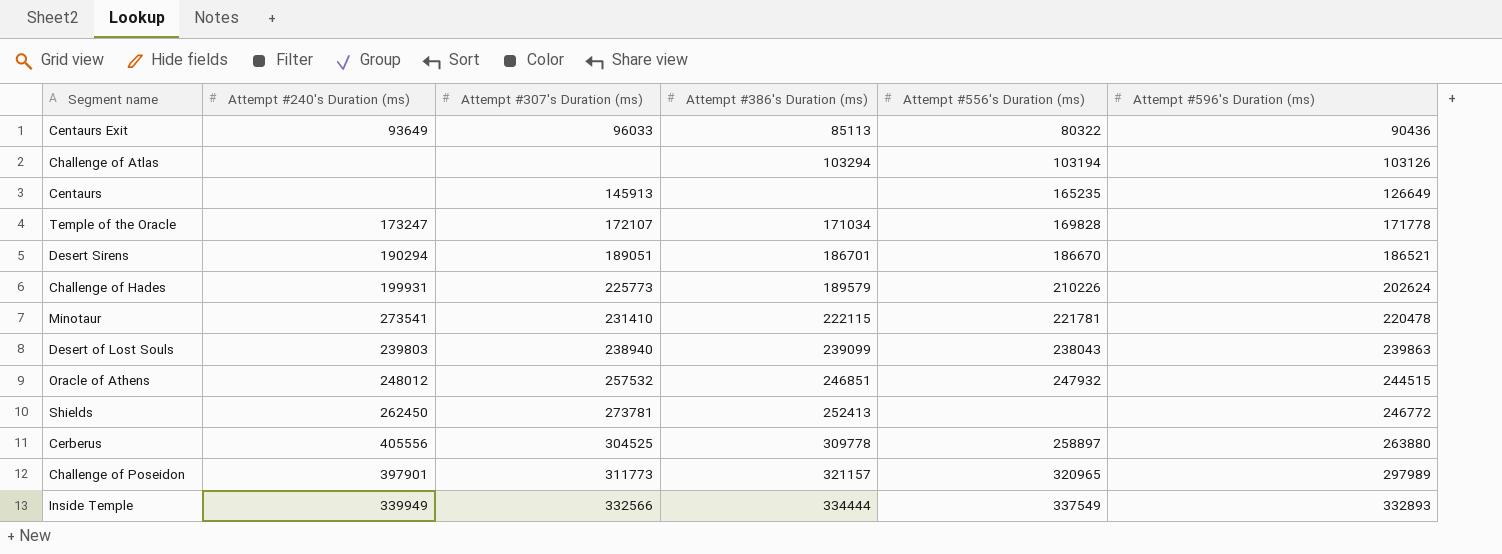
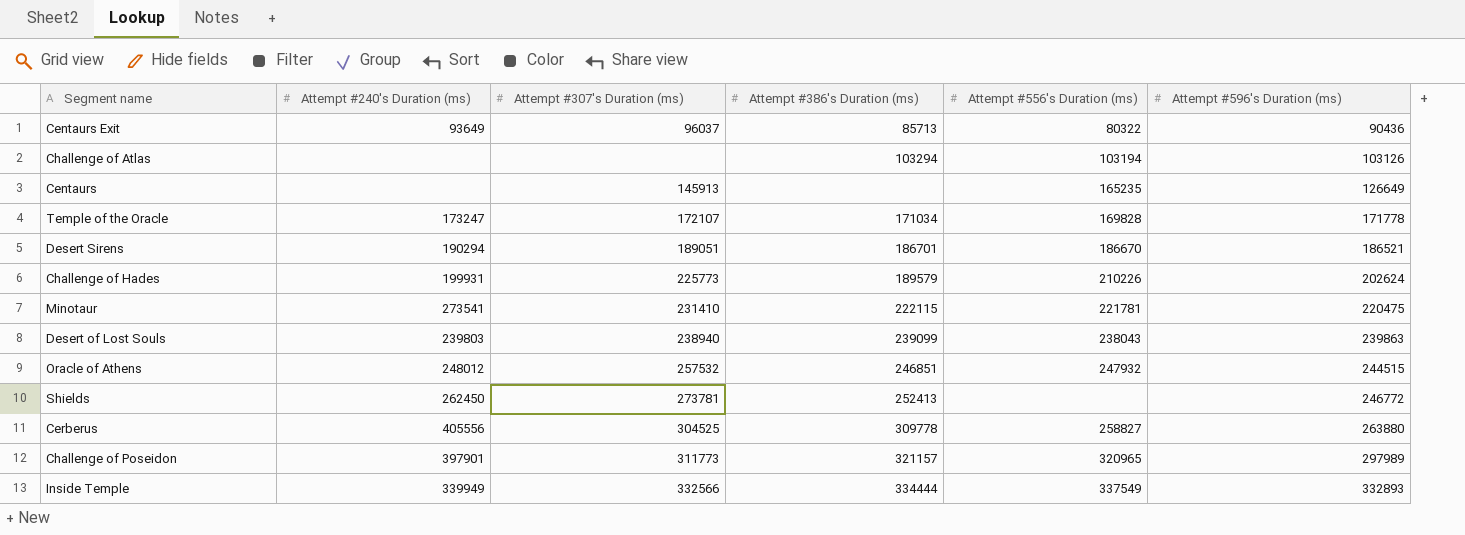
Centaurs Exit | Attempt #307's Duration (ms): 96033 -> 96037
Centaurs Exit | Attempt #386's Duration (ms): 85113 -> 85713
Minotaur | Attempt #596's Duration (ms): 220478 -> 220475
Cerberus | Attempt #556's Duration (ms): 258897 -> 258827

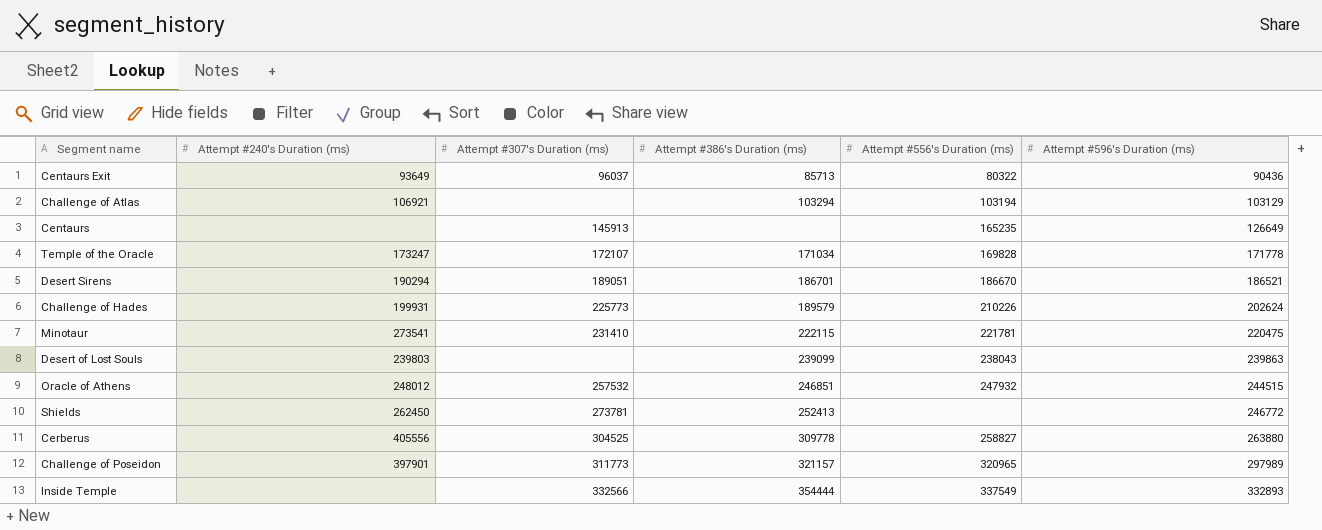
Challenge of Atlas | Attempt #240's Duration (ms): none -> 106921
Challenge of Atlas | Attempt #596's Duration (ms): 103126 -> 103129
Desert of Lost Souls | Attempt #307's Duration (ms): 238940 -> none
Inside Temple | Attempt #240's Duration (ms): 339949 -> none
Inside Temple | Attempt #386's Duration (ms): 334444 -> 354444

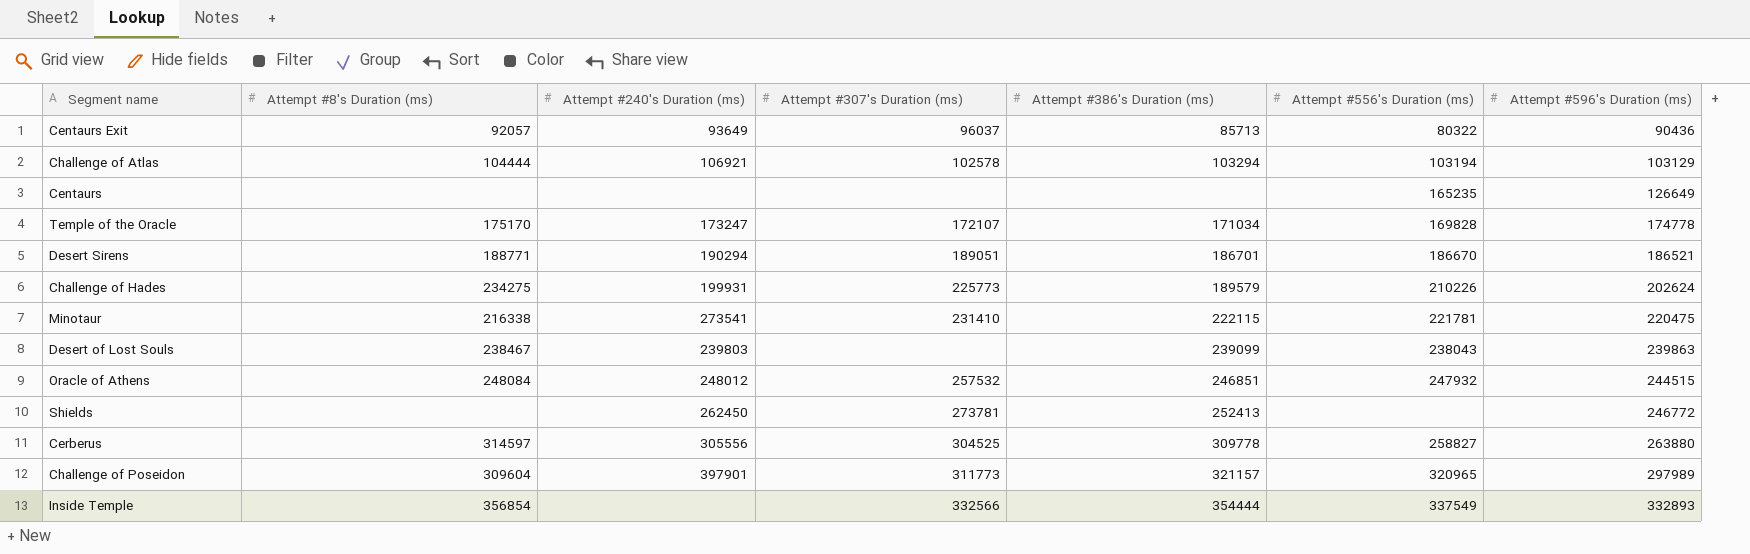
column Attempt #8's Duration (ms) | position: none -> 2
Challenge of Atlas | Attempt #307's Duration (ms): none -> 102578
Centaurs | Attempt #307's Duration (ms): 145913 -> none
Temple of the Oracle | Attempt #596's Duration (ms): 171778 -> 174778
Cerberus | Attempt #240's Duration (ms): 405556 -> 305556

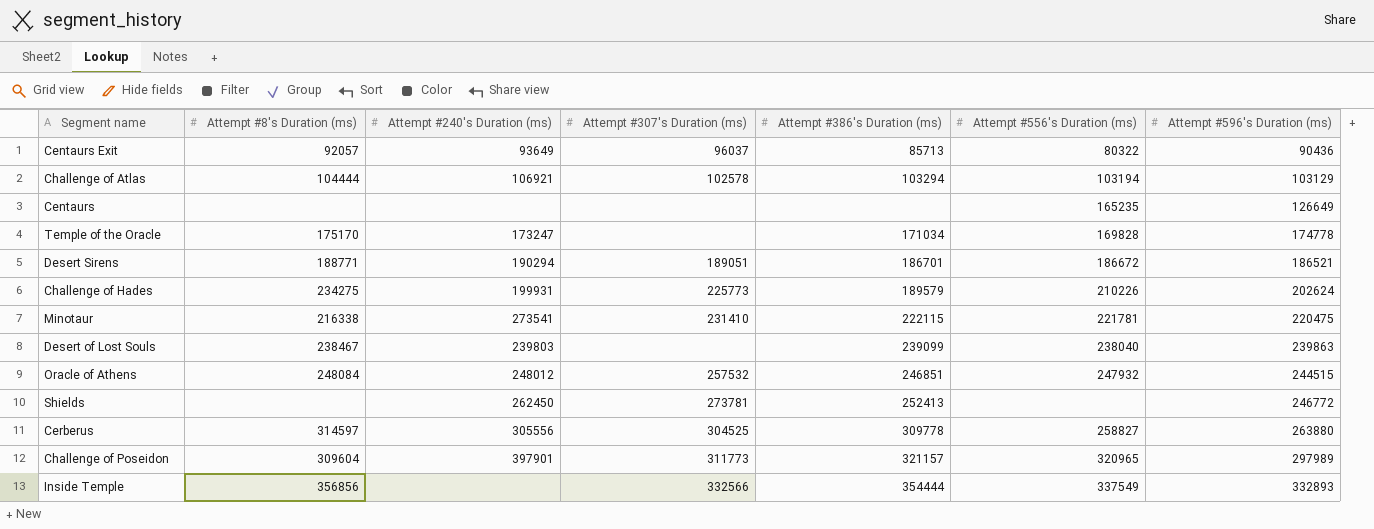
Temple of the Oracle | Attempt #307's Duration (ms): 172107 -> none
Desert Sirens | Attempt #556's Duration (ms): 186670 -> 186672
Desert of Lost Souls | Attempt #556's Duration (ms): 238043 -> 238040
Inside Temple | Attempt #8's Duration (ms): 356854 -> 356856

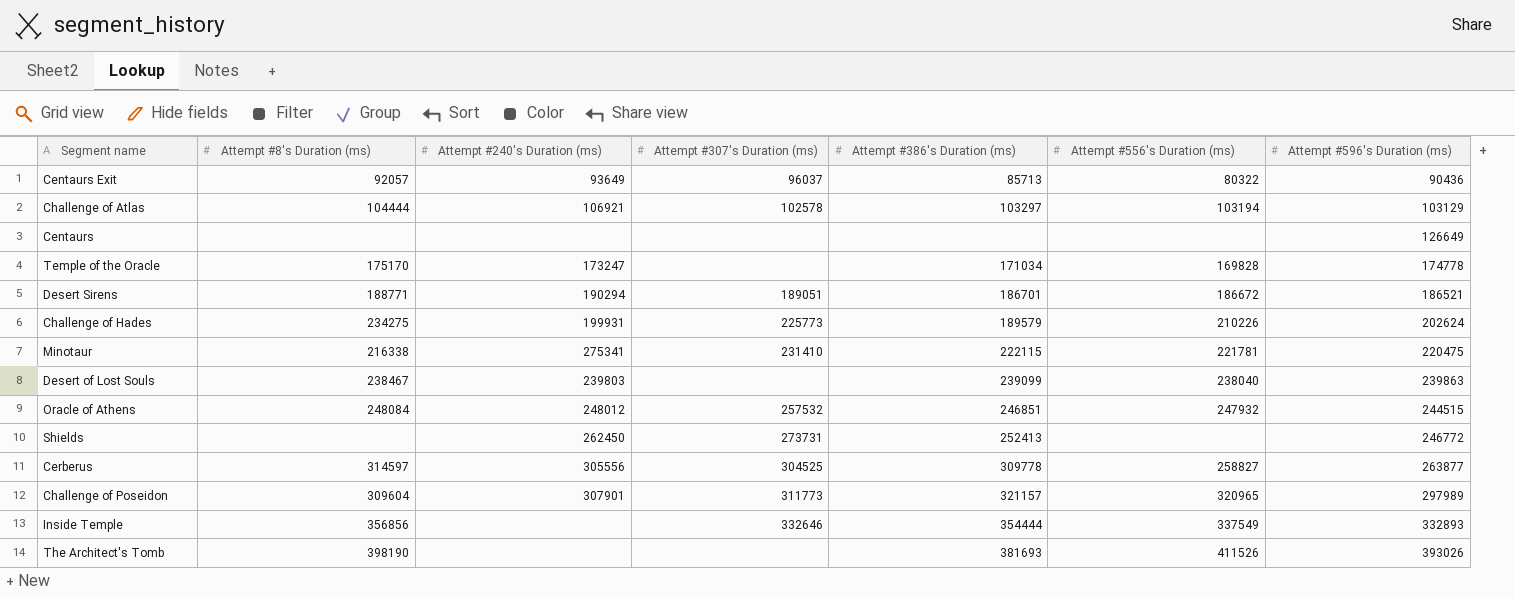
Challenge of Atlas | Attempt #386's Duration (ms): 103294 -> 103297
Centaurs | Attempt #556's Duration (ms): 165235 -> none
Minotaur | Attempt #240's Duration (ms): 273541 -> 275341
Shields | Attempt #307's Duration (ms): 273781 -> 273731
Cerberus | Attempt #596's Duration (ms): 263880 -> 263877
Challenge of Poseidon | Attempt #240's Duration (ms): 397901 -> 307901
Inside Temple | Attempt #307's Duration (ms): 332566 -> 332646
row The Architect's Tomb: none -> 398190 | none | none | 381693 | 411526 | 393026

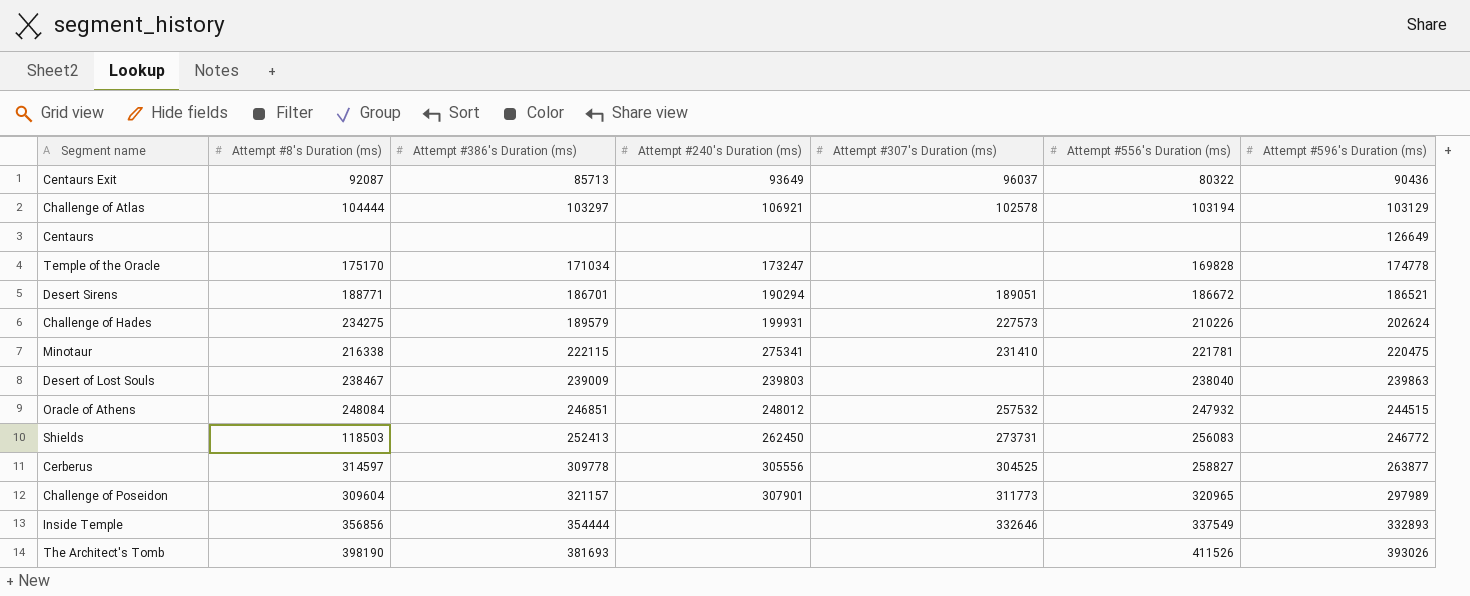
column Attempt #386's Duration (ms) | position: 5 -> 3
Centaurs Exit | Attempt #8's Duration (ms): 92057 -> 92087
Challenge of Hades | Attempt #307's Duration (ms): 225773 -> 227573
Desert of Lost Souls | Attempt #386's Duration (ms): 239099 -> 239009
Shields | Attempt #8's Duration (ms): none -> 118503
Shields | Attempt #556's Duration (ms): none -> 256083

